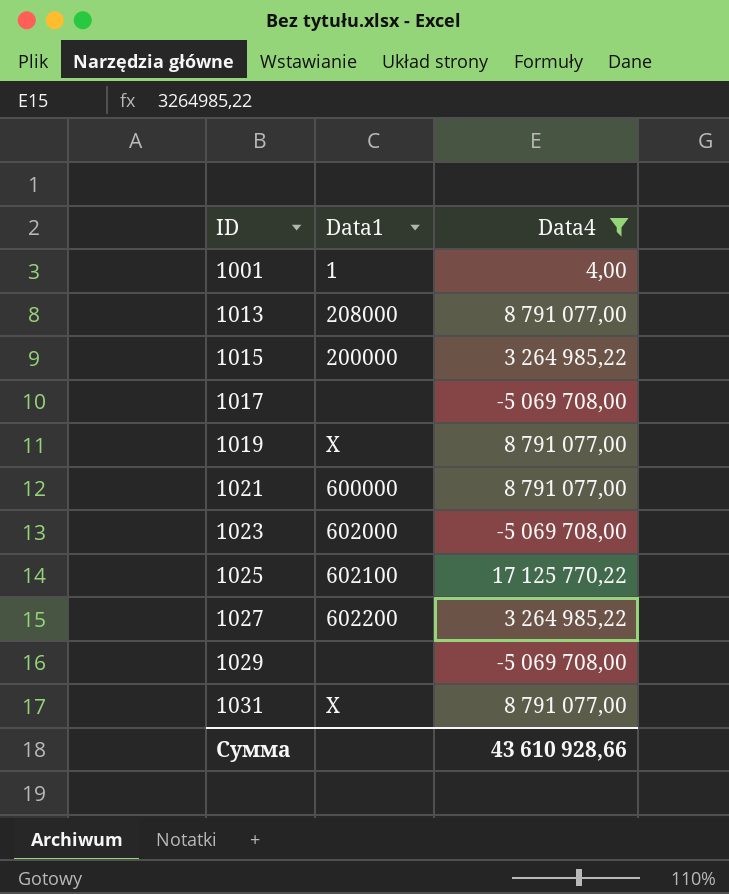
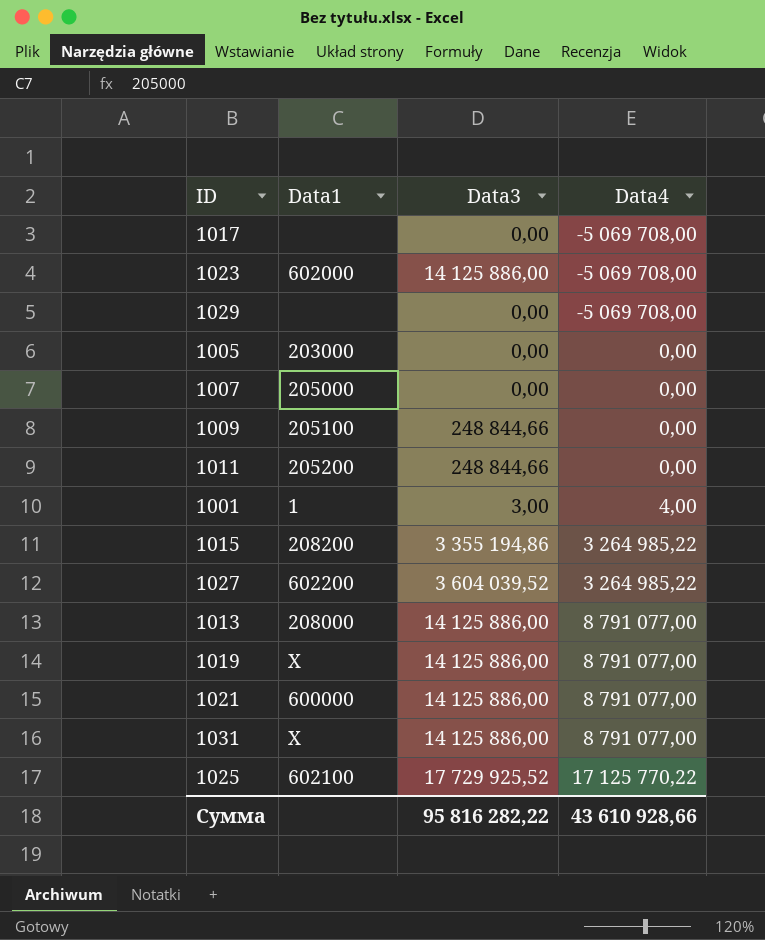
filter: Data4 != 0,00 -> none
row order: ID ascending -> Data4 ascending
column Data3 | position: none -> 3
1015 | Data1: 200000 -> 208200

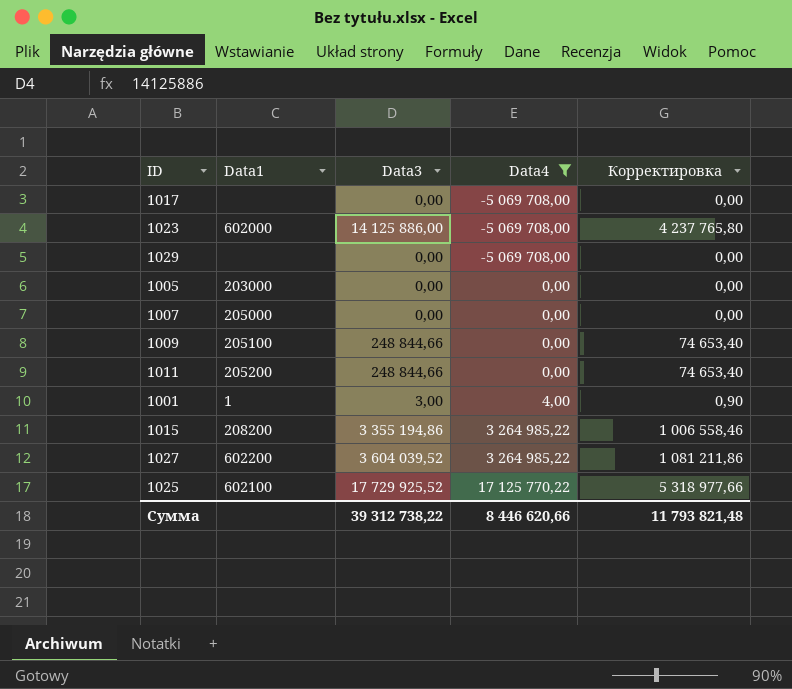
filter: none -> Data4 != 8 791 077,00
column Корректировка | formula: none -> [Data3] * 0,3
Сумма | Data3: 95 816 282,22 -> 39 312 738,22
Сумма | Data4: 43 610 928,66 -> 8 446 620,66

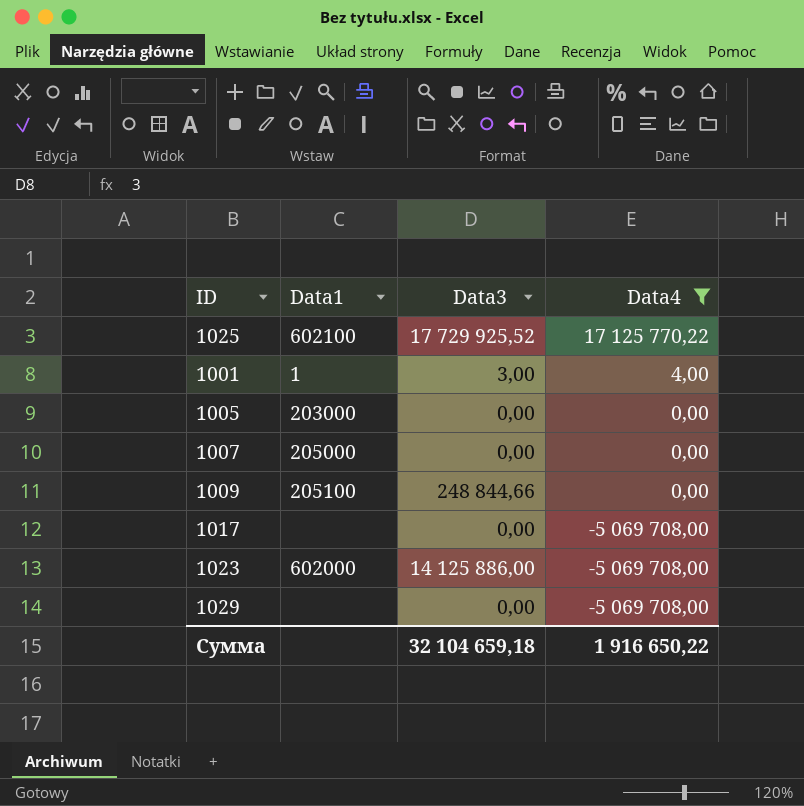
row order: Data4 ascending -> Data4 descending
column Корректировка | formula: [Data3] * 0,3 -> none
row 1011: 205200 | 248 844,66 | 0,00 | 74 653,40 -> none
row 1015: 208200 | 3 355 194,86 | 3 264 985,22 | 1 006 558,46 -> none
row 1027: 602200 | 3 604 039,52 | 3 264 985,22 | 1 081 211,86 -> none
Сумма | Data3: 39 312 738,22 -> 32 104 659,18
Сумма | Data4: 8 446 620,66 -> 1 916 650,22

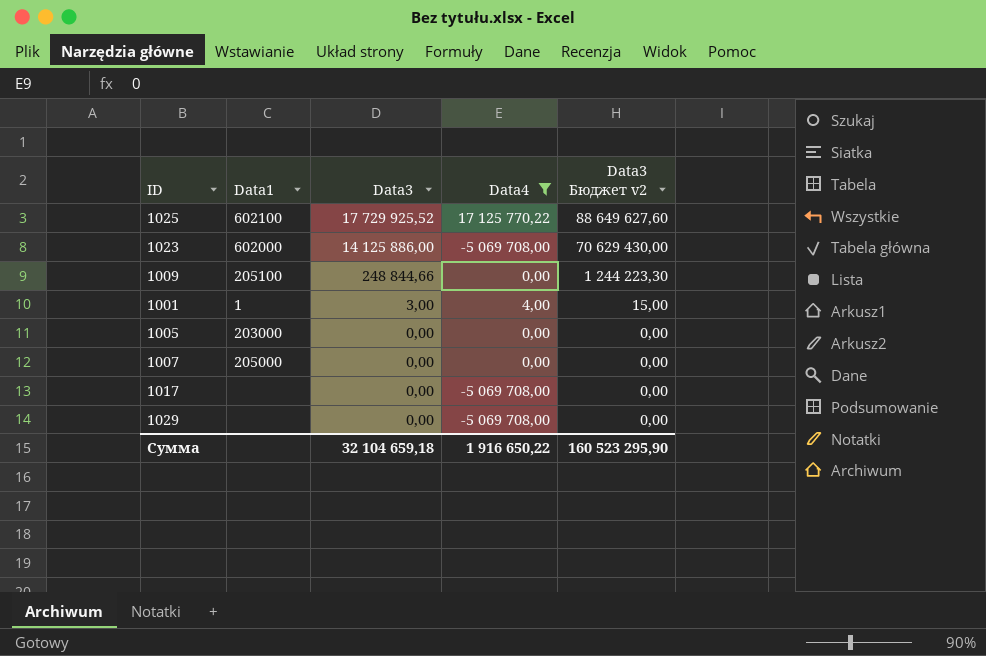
row order: Data4 descending -> Data3 descending
column Data3 Бюджет v2 | formula: none -> [Data3] * 5

